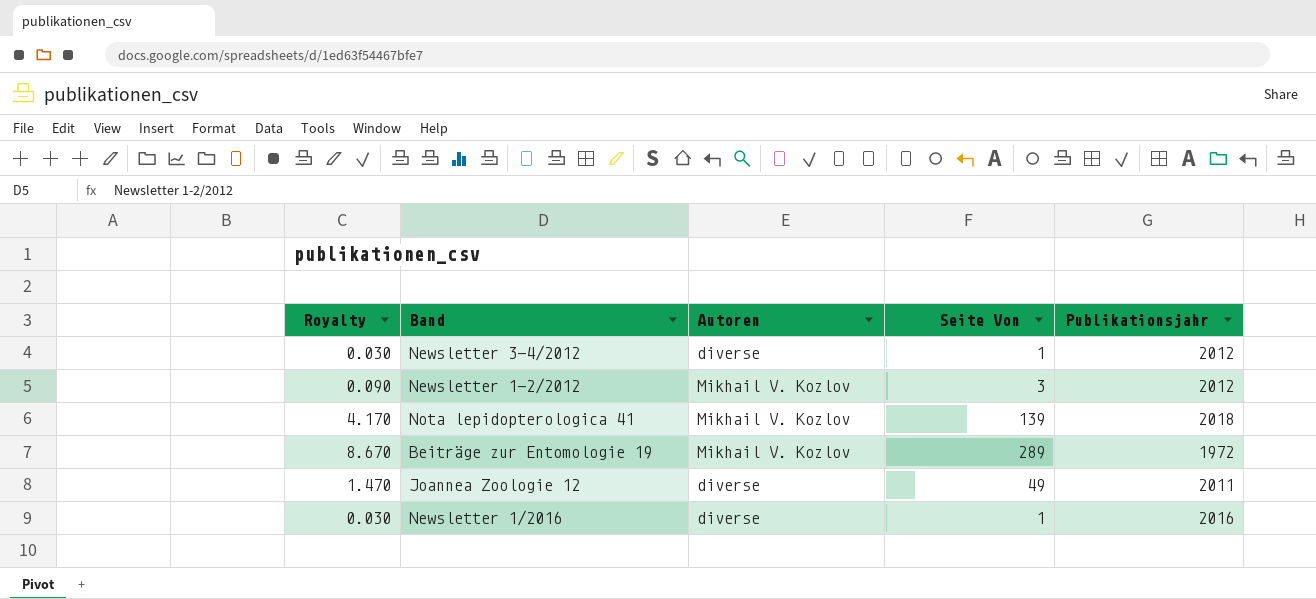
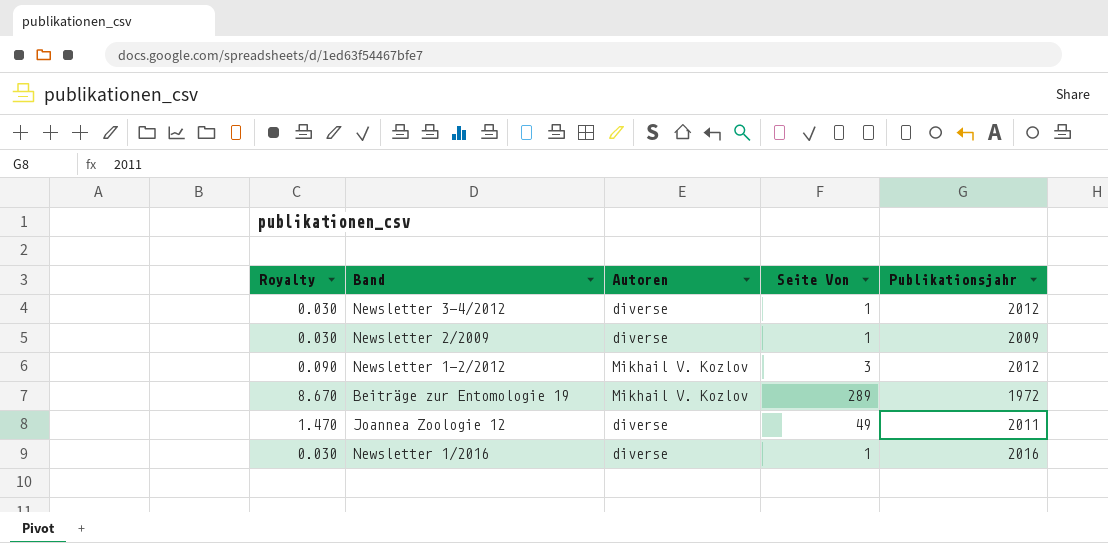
row Nota lepidopterologica 41: 4.170 | Mikhail V. Kozlov | 139 | 2018 -> none
row Newsletter 2/2009: none -> 0.030 | diverse | 1 | 2009

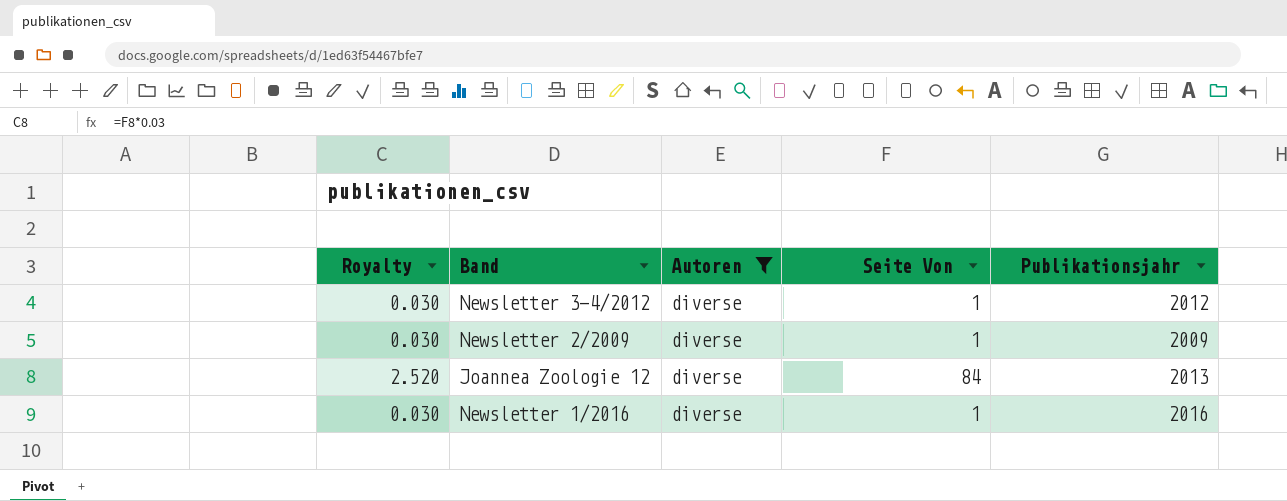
filter: none -> Autoren = diverse
Joannea Zoologie 12 | Royalty: 1.470 -> 2.520
Joannea Zoologie 12 | Seite Von: 49 -> 84
Joannea Zoologie 12 | Publikationsjahr: 2011 -> 2013

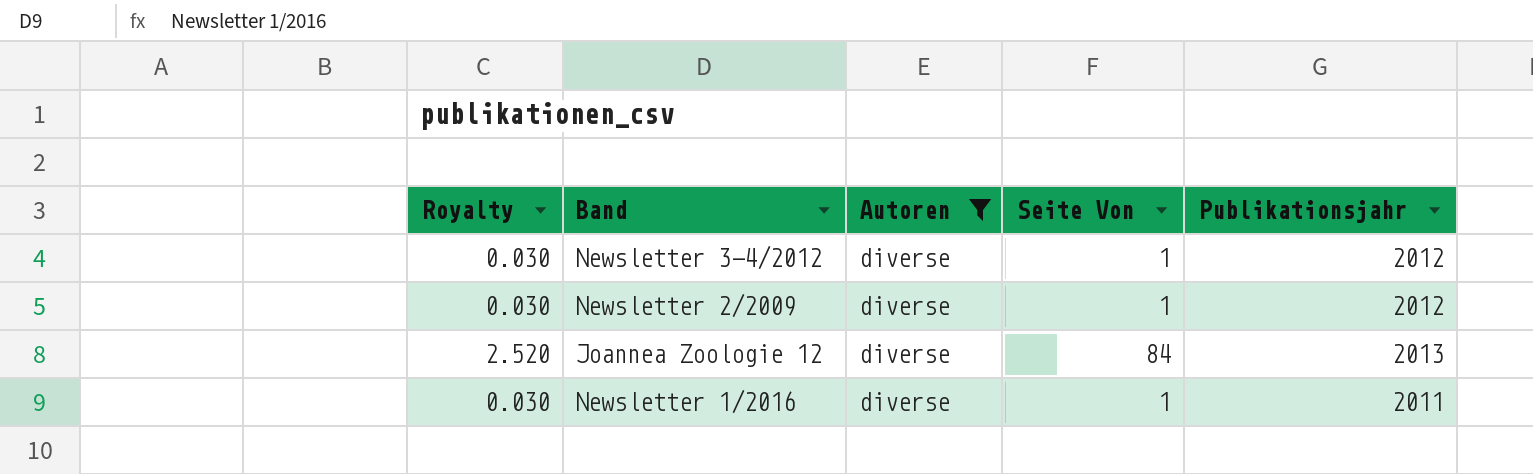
Newsletter 2/2009 | Publikationsjahr: 2009 -> 2012
Newsletter 1/2016 | Publikationsjahr: 2016 -> 2011

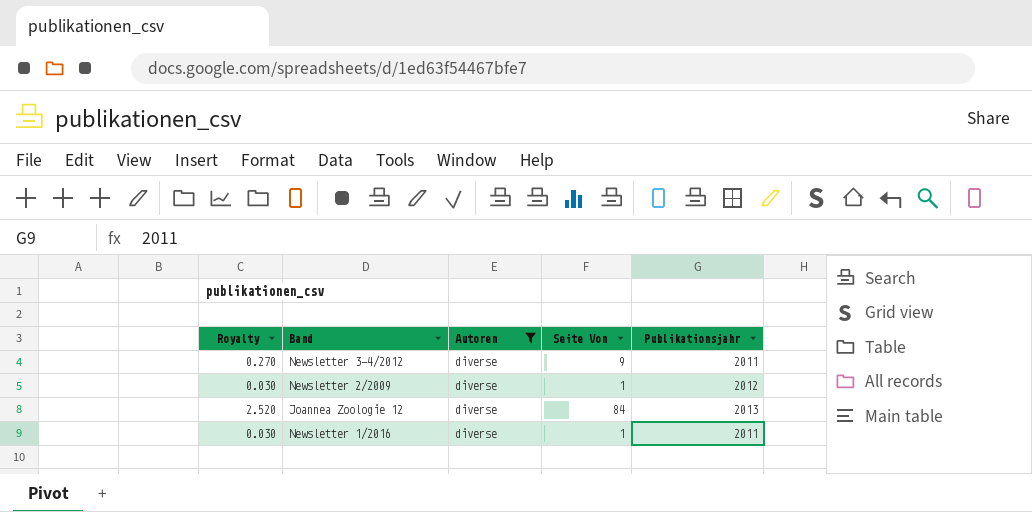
Newsletter 3-4/2012 | Royalty: 0.030 -> 0.270
Newsletter 3-4/2012 | Seite Von: 1 -> 9
Newsletter 3-4/2012 | Publikationsjahr: 2012 -> 2011

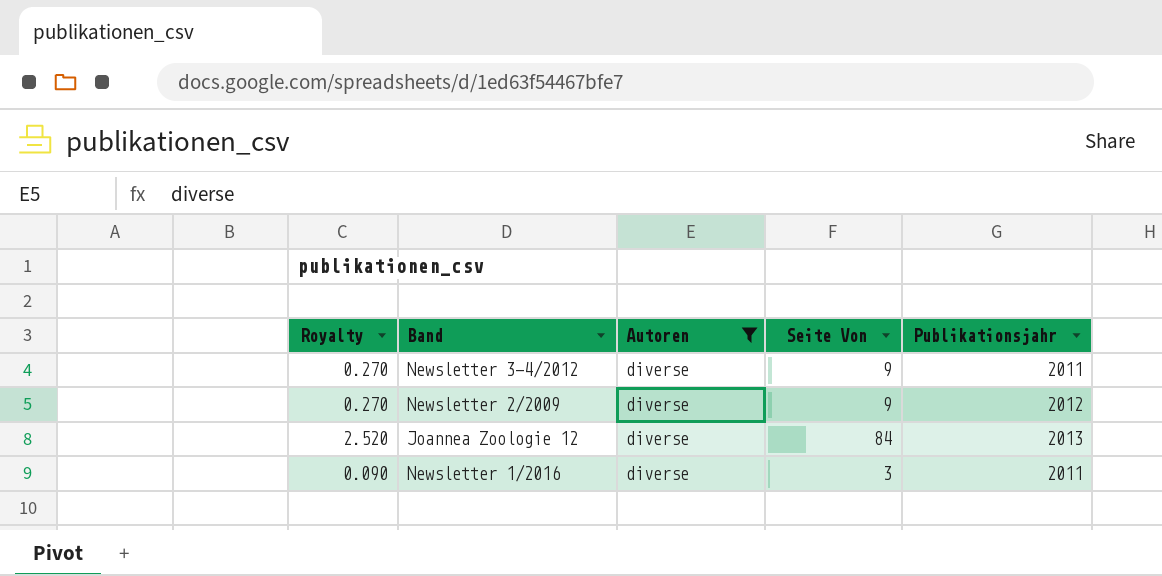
Newsletter 2/2009 | Royalty: 0.030 -> 0.270
Newsletter 2/2009 | Seite Von: 1 -> 9
Newsletter 1/2016 | Royalty: 0.030 -> 0.090
Newsletter 1/2016 | Seite Von: 1 -> 3

